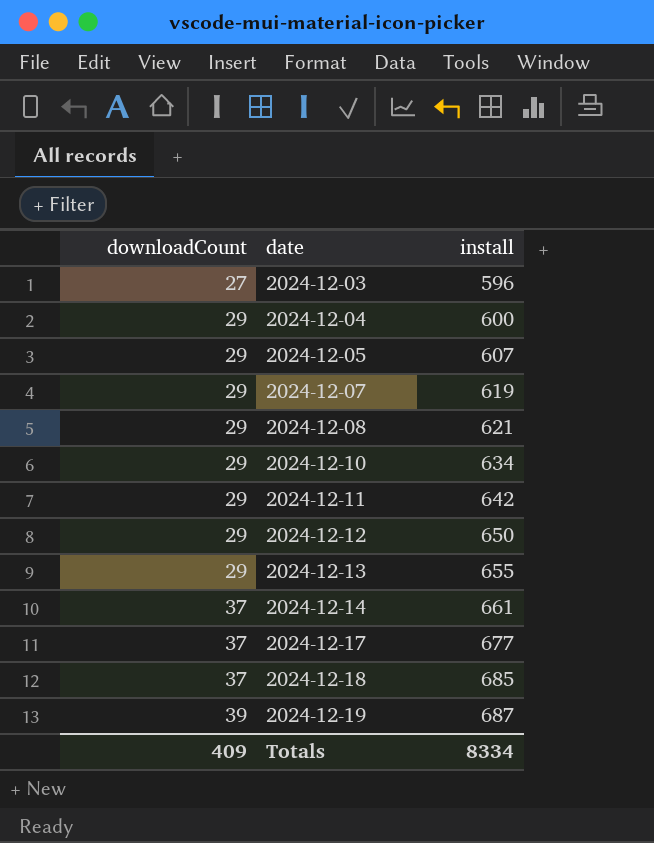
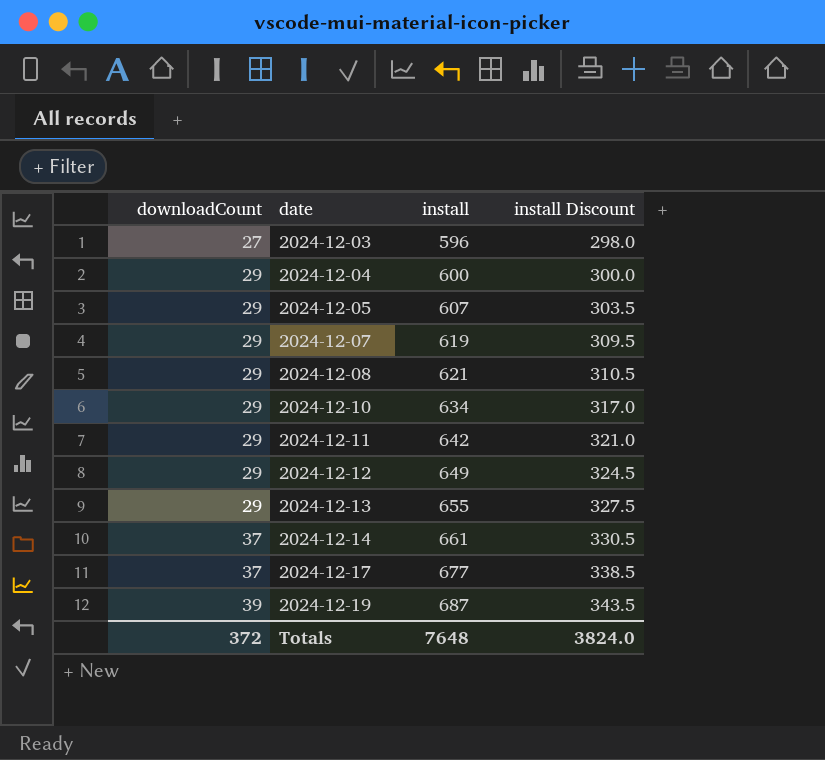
column install Discount | formula: none -> [install] * 0.5
row 2024-12-18: 37 | 685 -> none
2024-12-12 | install: 650 -> 649
Totals | downloadCount: 409 -> 372
Totals | install: 8334 -> 7648

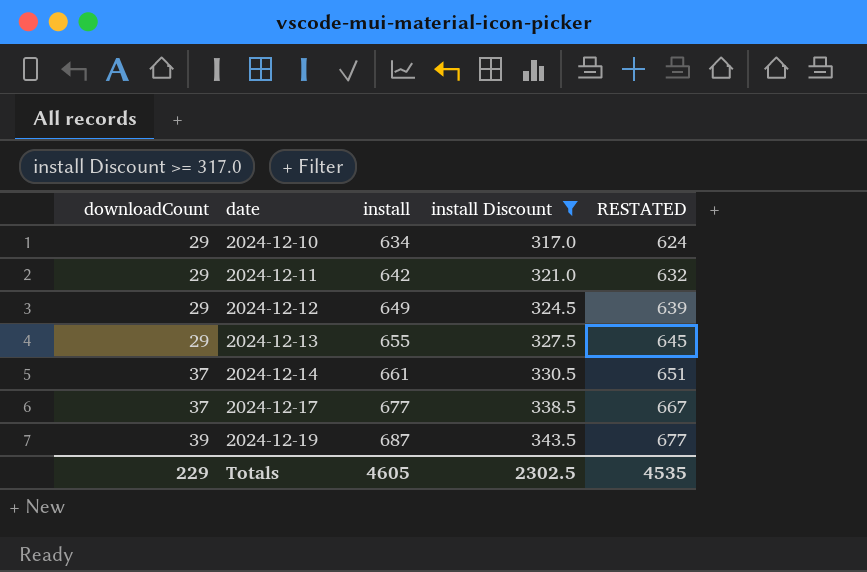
filter: none -> install Discount >= 317.0
column RESTATED | formula: none -> [install] - 10
Totals | downloadCount: 372 -> 229
Totals | install: 7648 -> 4605
Totals | install Discount: 3824.0 -> 2302.5

